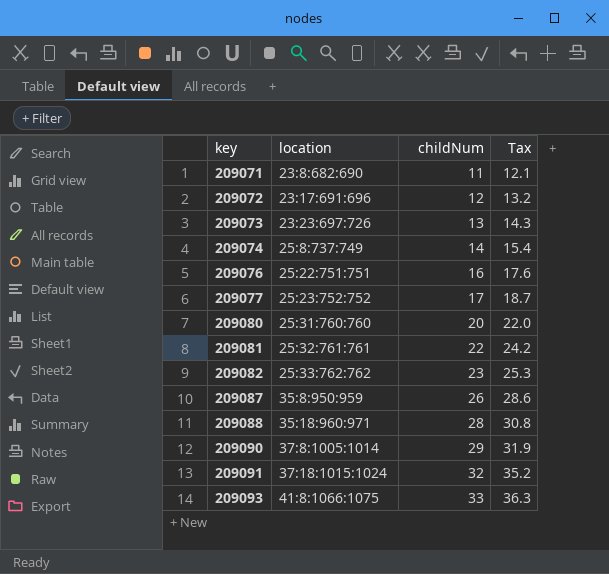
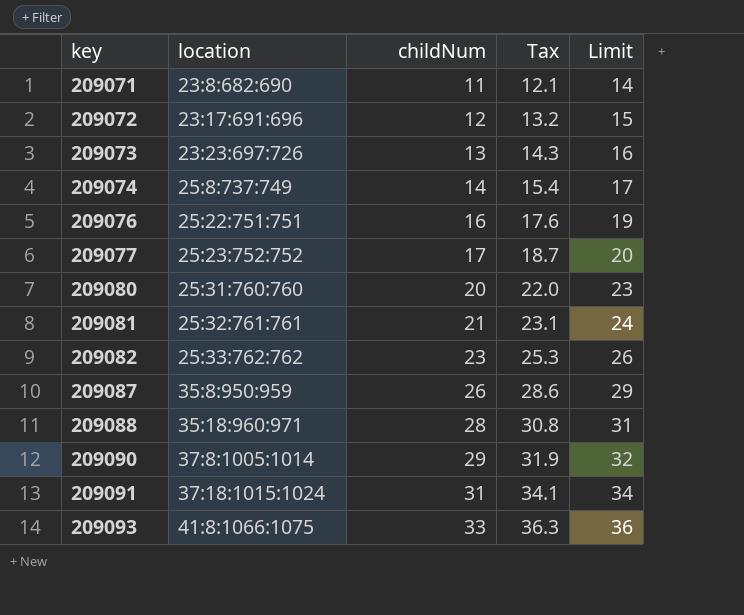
column Limit | formula: none -> [childNum] + 3
209081 | childNum: 22 -> 21
209081 | Tax: 24.2 -> 23.1
209091 | childNum: 32 -> 31
209091 | Tax: 35.2 -> 34.1

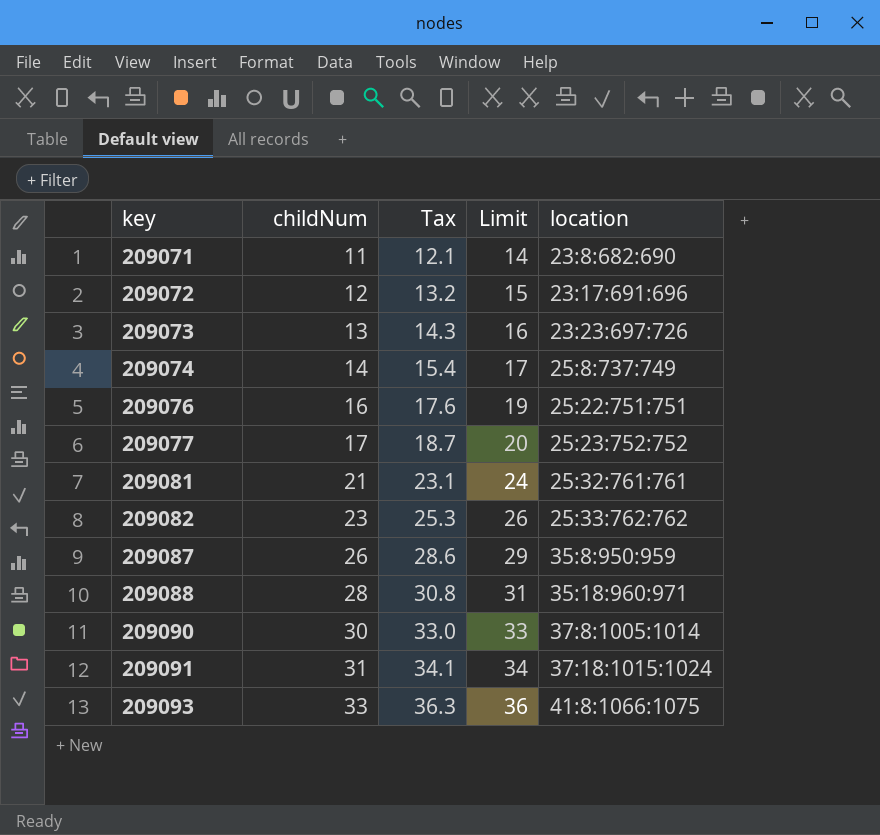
column location | position: 2 -> 5
row 209080: 25:31:760:760 | 20 | 22.0 | 23 -> none
209090 | childNum: 29 -> 30
209090 | Tax: 31.9 -> 33.0
209090 | Limit: 32 -> 33

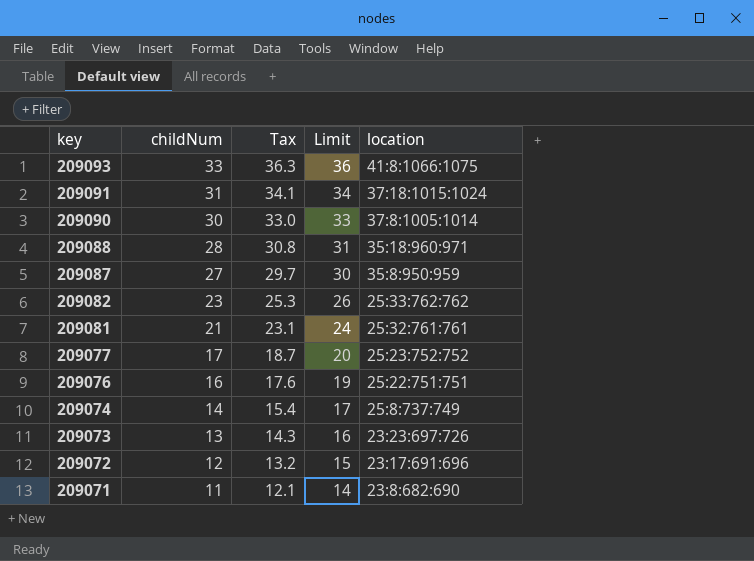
row order: key ascending -> key descending
209087 | childNum: 26 -> 27
209087 | Tax: 28.6 -> 29.7
209087 | Limit: 29 -> 30

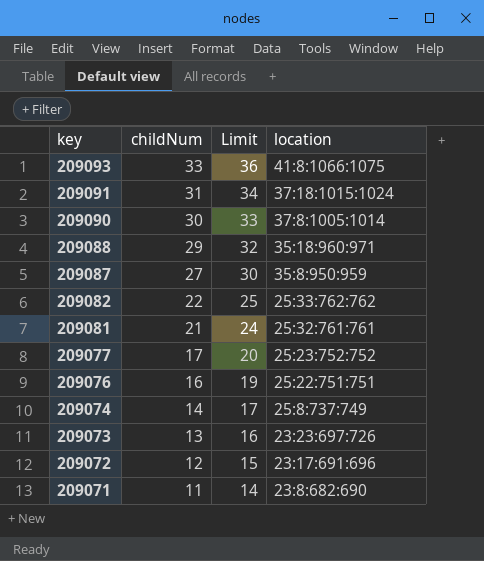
column Tax | formula: [childNum] * 1.1 -> none
209088 | childNum: 28 -> 29
209088 | Limit: 31 -> 32
209082 | childNum: 23 -> 22
209082 | Limit: 26 -> 25

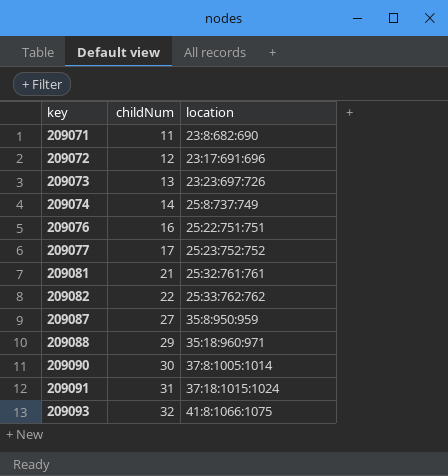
row order: key descending -> key ascending
column Limit | formula: [childNum] + 3 -> none
209093 | childNum: 33 -> 32

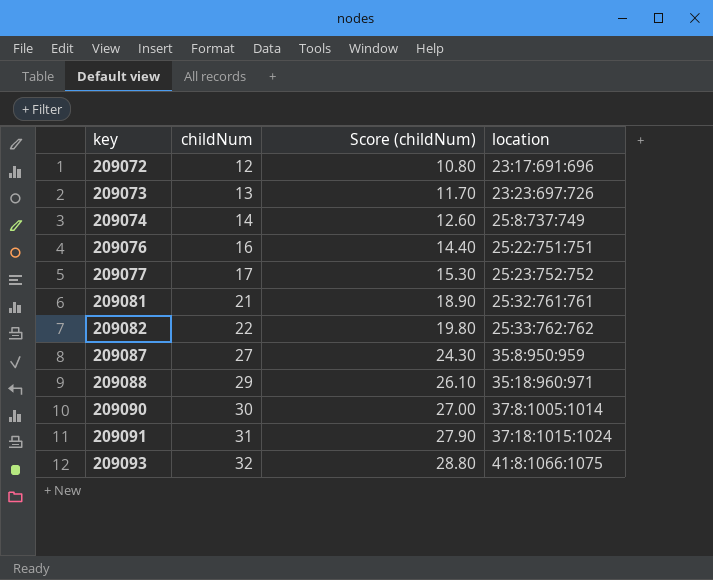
column Score (childNum) | formula: none -> [childNum] * 0.9
row 209071: 11 | 23:8:682:690 -> none

